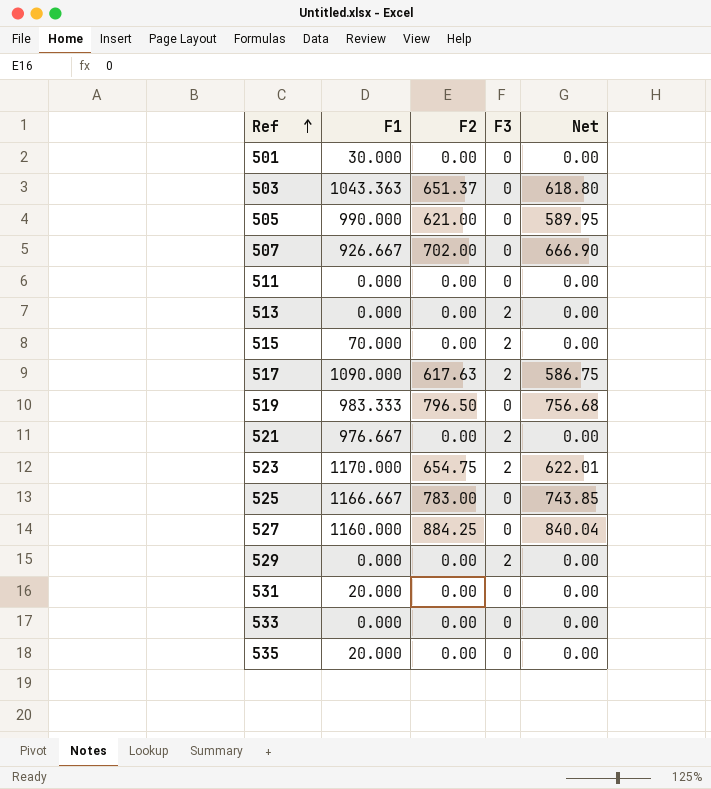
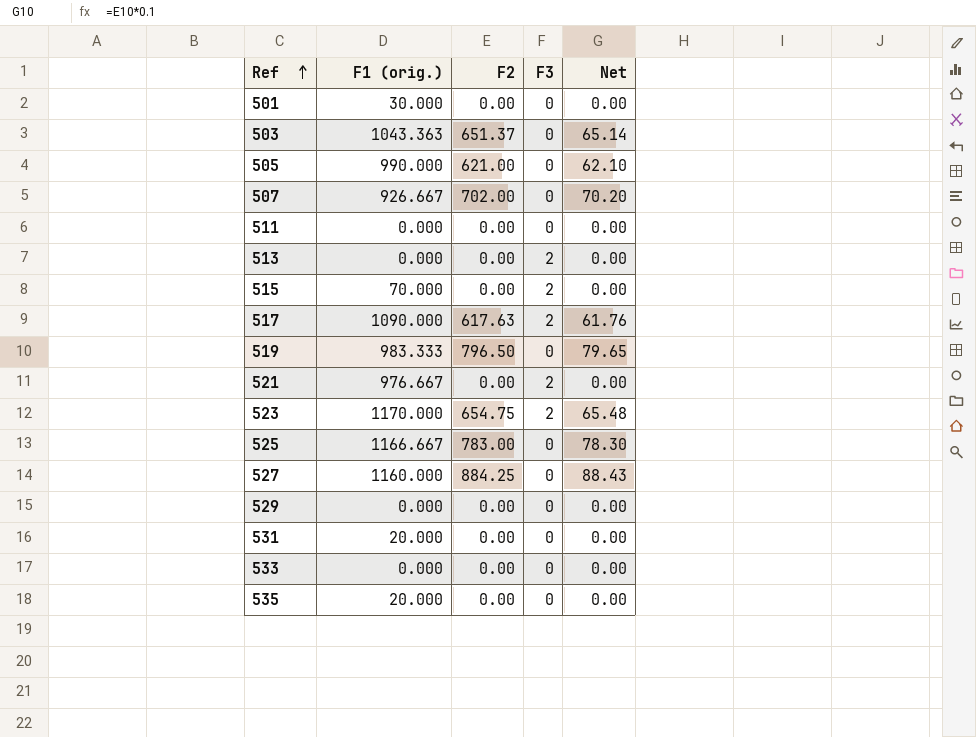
column name: F1 -> F1 (orig.)
column Net | formula: [F2] * 0.95 -> [F2] * 0.1
529 | F3: 2 -> 0

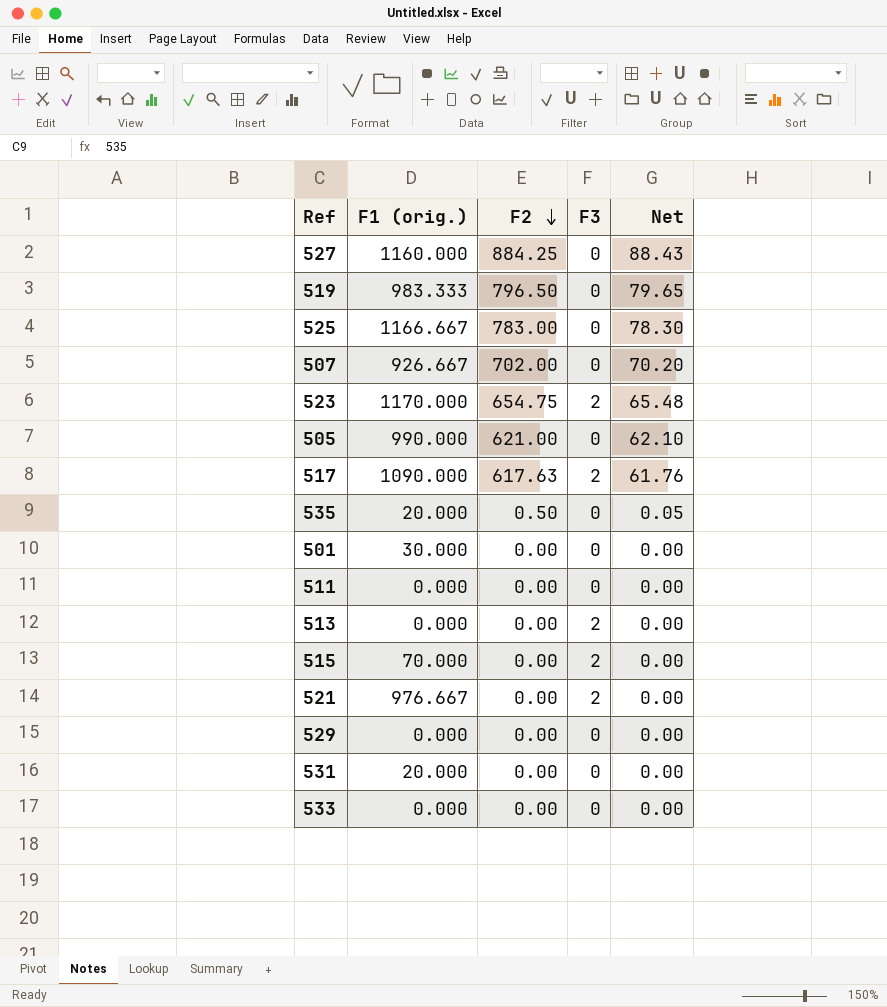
row order: Ref ascending -> F2 descending
row 503: 1043.363 | 651.37 | 0 | 65.14 -> none
535 | F2: 0.00 -> 0.50
535 | Net: 0.00 -> 0.05

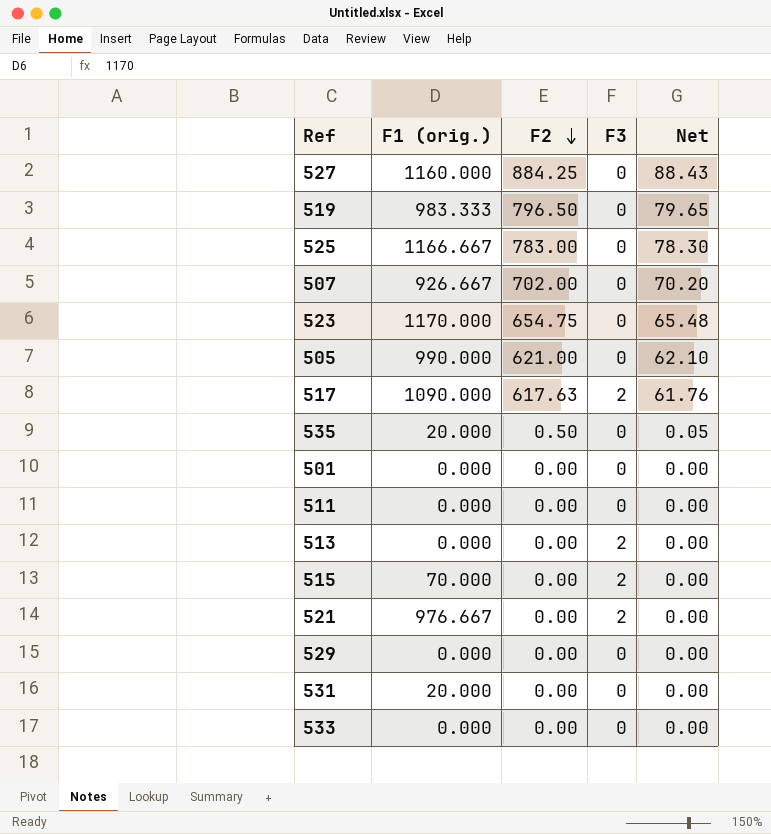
523 | F3: 2 -> 0
501 | F1 (orig.): 30.000 -> 0.000

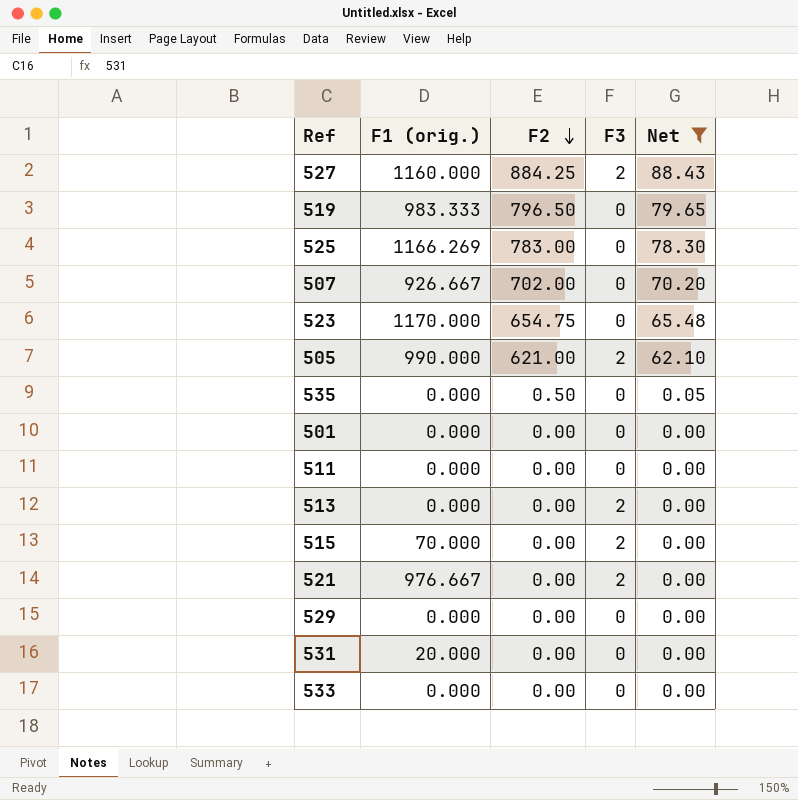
filter: none -> Net != 61.76
527 | F3: 0 -> 2
525 | F1 (orig.): 1166.667 -> 1166.269
505 | F3: 0 -> 2
535 | F1 (orig.): 20.000 -> 0.000

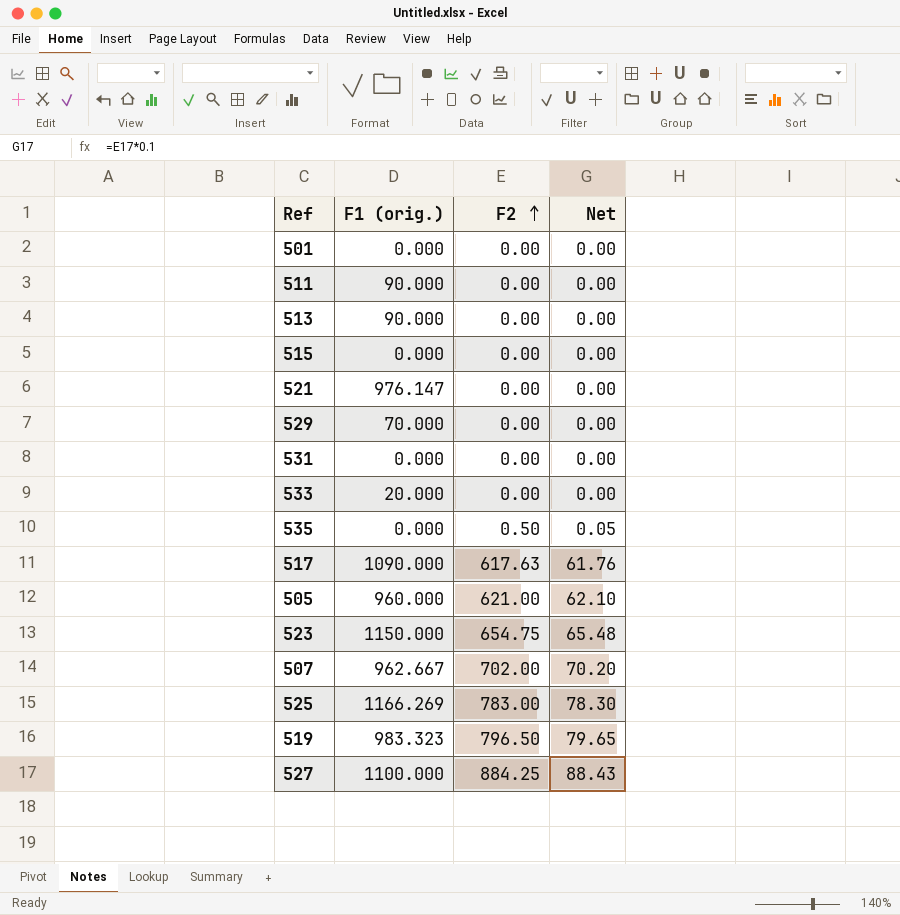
filter: Net != 61.76 -> none
row order: F2 descending -> F2 ascending
column F3 | position: 4 -> none
511 | F1 (orig.): 0.000 -> 90.000
513 | F1 (orig.): 0.000 -> 90.000
515 | F1 (orig.): 70.000 -> 0.000
521 | F1 (orig.): 976.667 -> 976.147
529 | F1 (orig.): 0.000 -> 70.000
531 | F1 (orig.): 20.000 -> 0.000
533 | F1 (orig.): 0.000 -> 20.000
505 | F1 (orig.): 990.000 -> 960.000
523 | F1 (orig.): 1170.000 -> 1150.000
507 | F1 (orig.): 926.667 -> 962.667
519 | F1 (orig.): 983.333 -> 983.323
527 | F1 (orig.): 1160.000 -> 1100.000

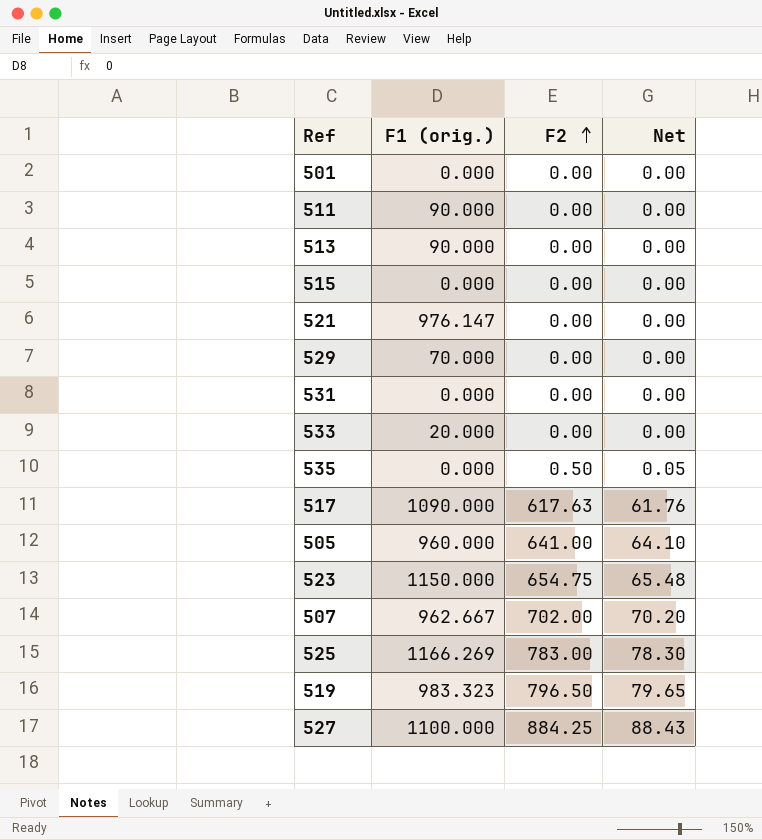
505 | F2: 621.00 -> 641.00
505 | Net: 62.10 -> 64.10

